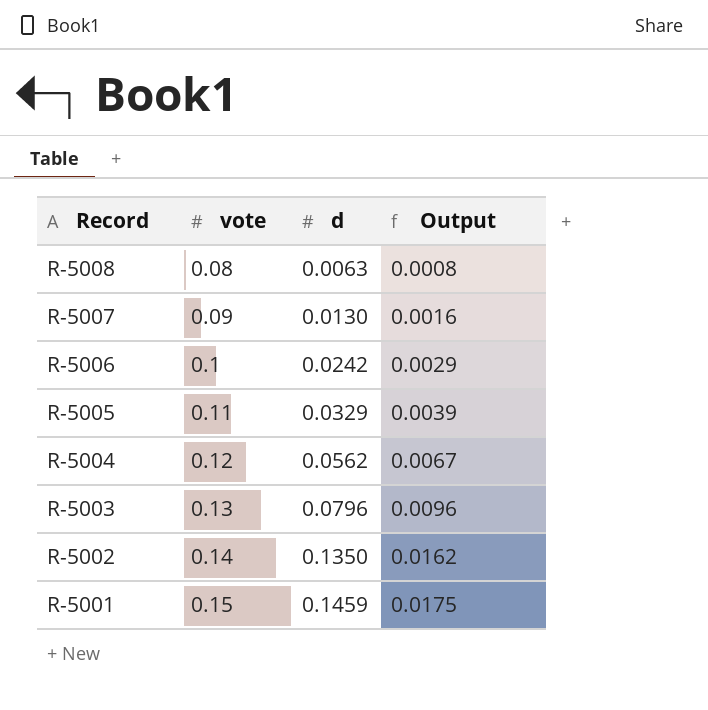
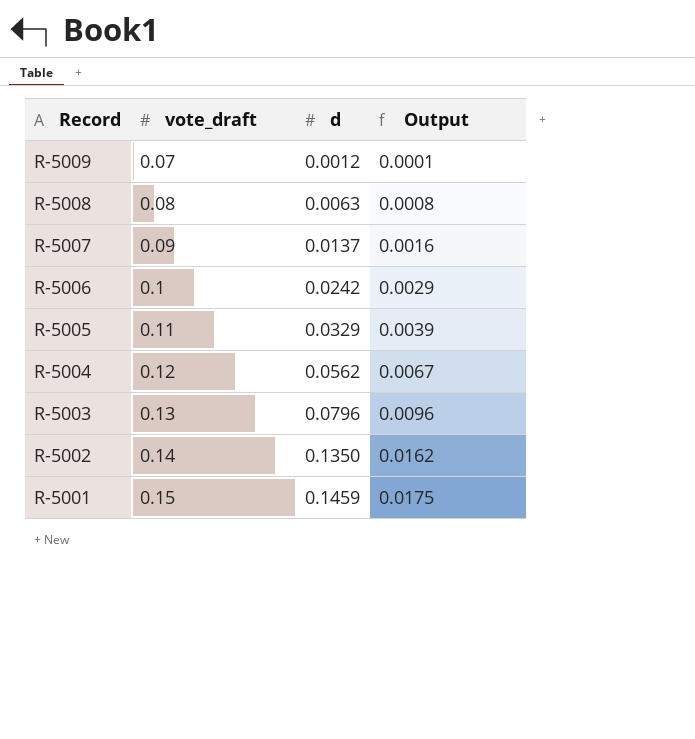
column name: vote -> vote_draft
row R-5009: none -> 0.07 | 0.0012 | 0.0001
R-5007 | d: 0.0130 -> 0.0137

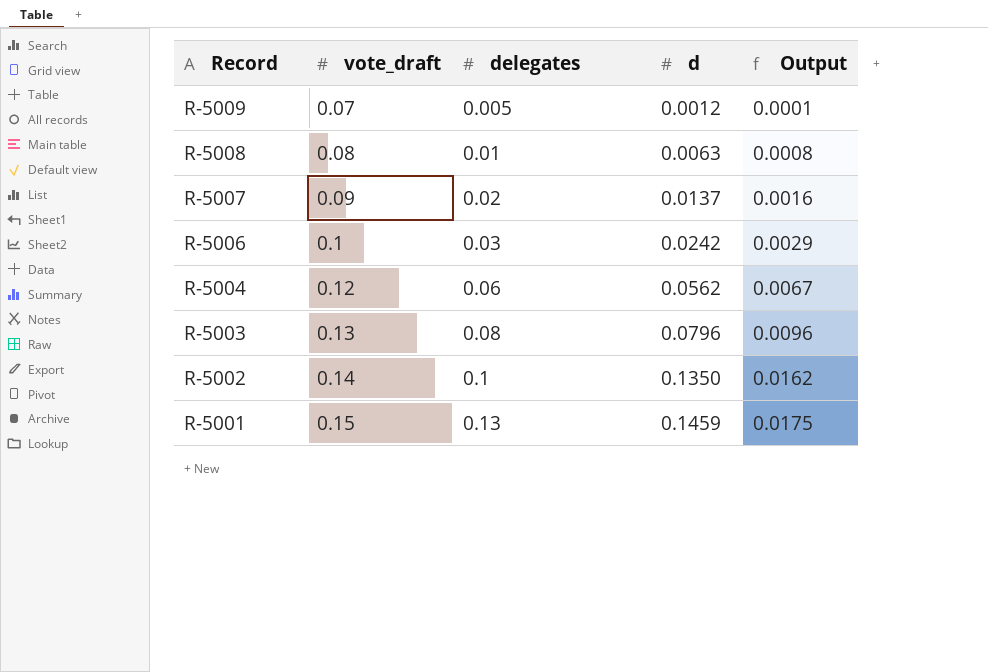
column delegates | position: none -> 3
row R-5005: 0.11 | 0.0329 | 0.0039 -> none

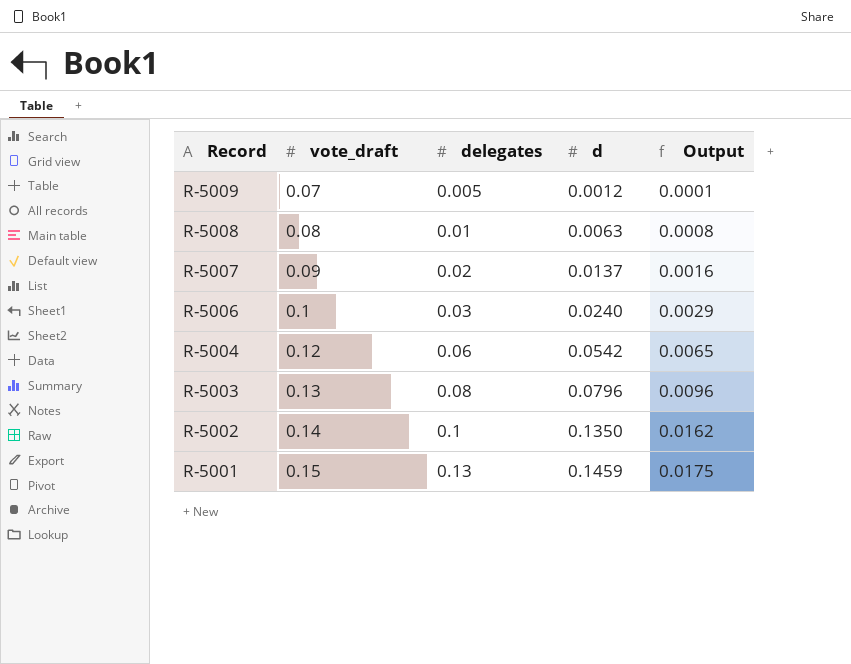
R-5006 | d: 0.0242 -> 0.0240
R-5004 | d: 0.0562 -> 0.0542
R-5004 | Output: 0.0067 -> 0.0065

